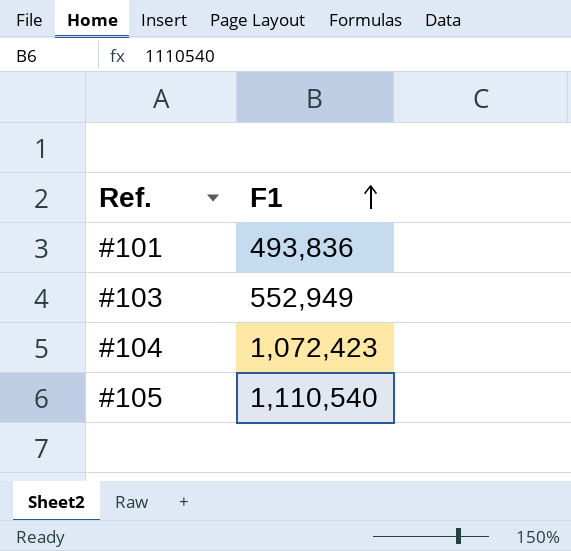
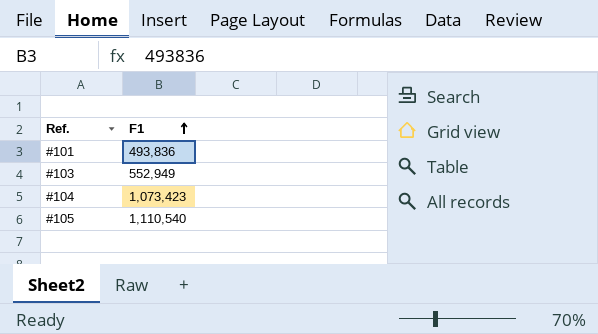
#104 | F1: 1,072,423 -> 1,073,423

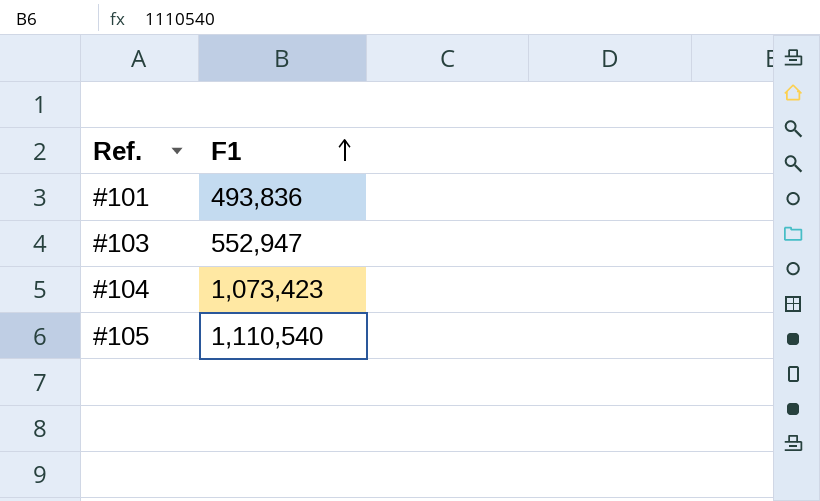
#103 | F1: 552,949 -> 552,947

